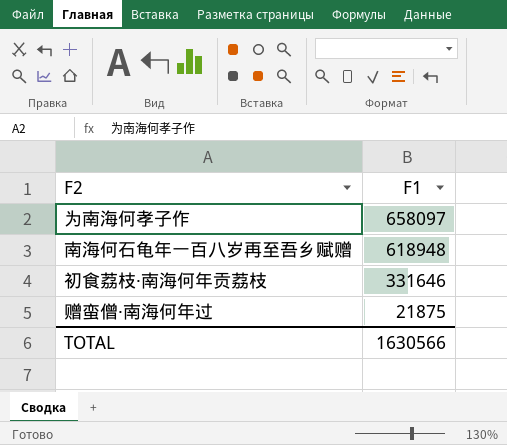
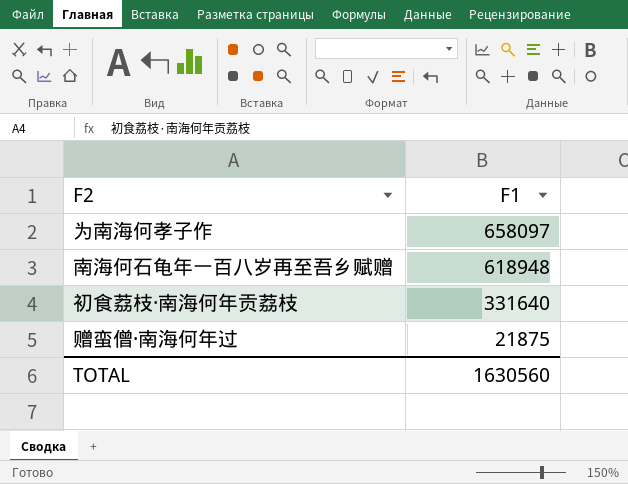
初食荔枝·南海何年贡荔枝 | F1: 331646 -> 331640
TOTAL | F1: 1630566 -> 1630560

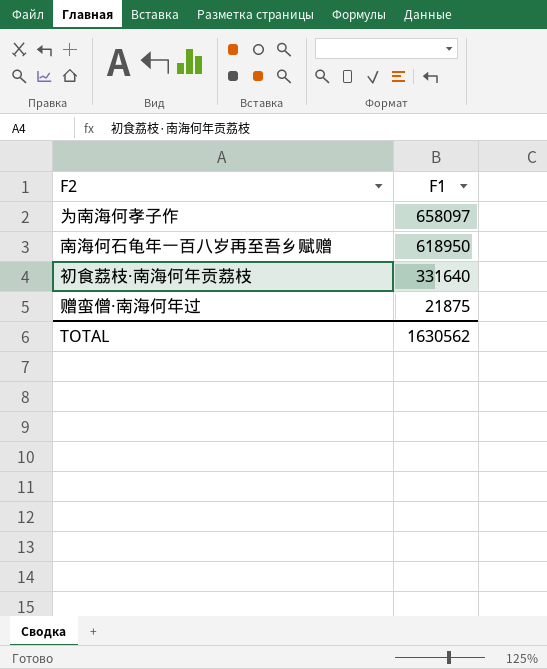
南海何石龟年一百八岁再至吾乡赋赠 | F1: 618948 -> 618950
TOTAL | F1: 1630560 -> 1630562

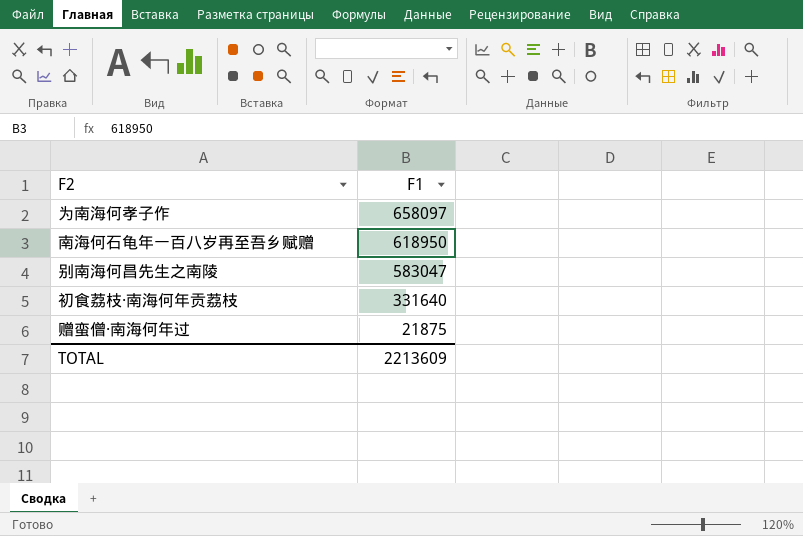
row 别南海何昌先生之南陵: none -> 583047
TOTAL | F1: 1630562 -> 2213609

